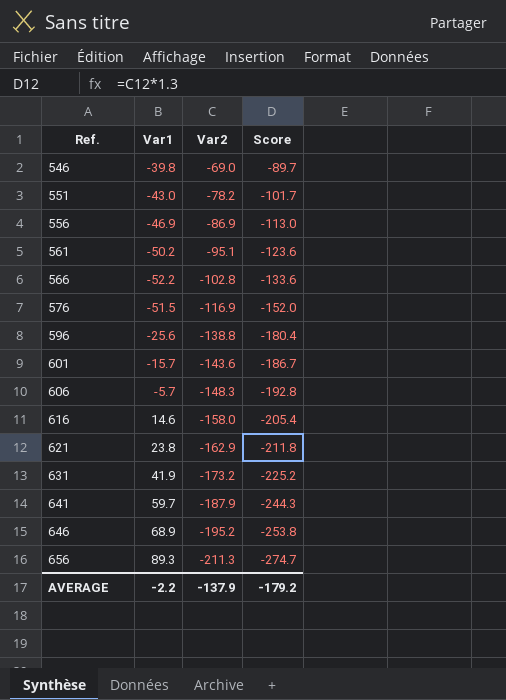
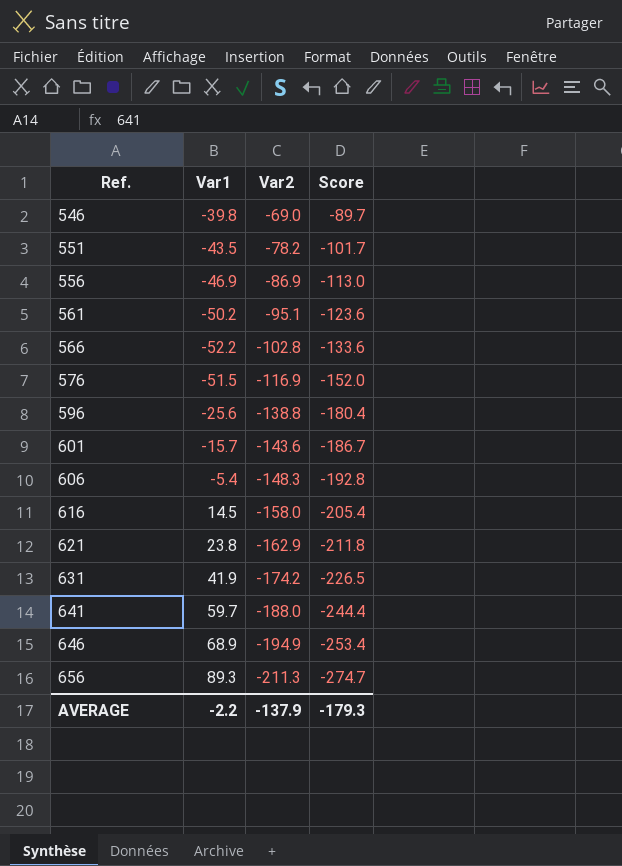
551 | Var1: -43.0 -> -43.5
606 | Var1: -5.7 -> -5.4
616 | Var1: 14.6 -> 14.5
631 | Var2: -173.2 -> -174.2
631 | Score: -225.2 -> -226.5
641 | Var2: -187.9 -> -188.0
641 | Score: -244.3 -> -244.4
646 | Var2: -195.2 -> -194.9
646 | Score: -253.8 -> -253.4
AVERAGE | Score: -179.2 -> -179.3

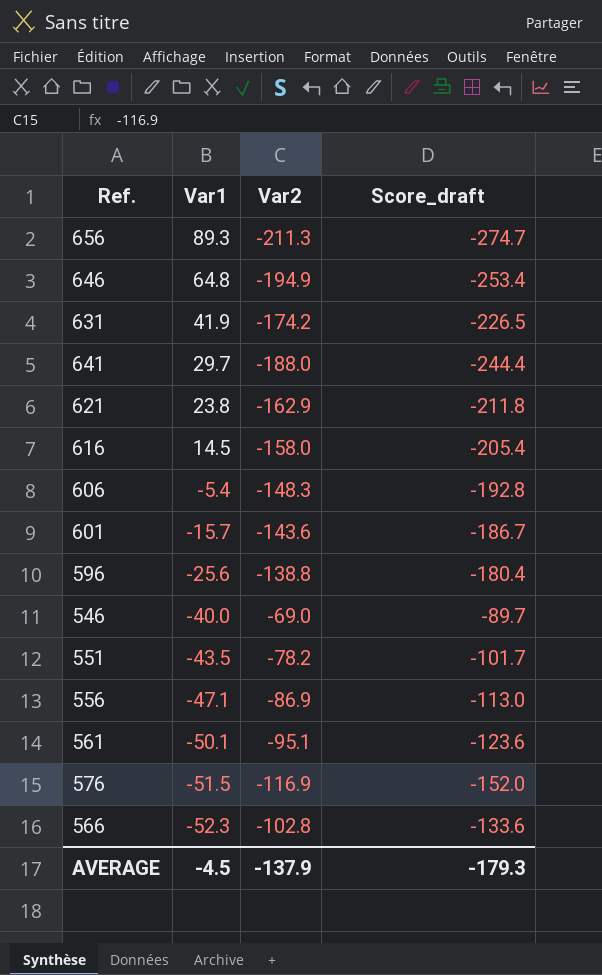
row order: Ref. ascending -> Var1 descending
column name: Score -> Score_draft
646 | Var1: 68.9 -> 64.8
641 | Var1: 59.7 -> 29.7
546 | Var1: -39.8 -> -40.0
556 | Var1: -46.9 -> -47.1
561 | Var1: -50.2 -> -50.1
566 | Var1: -52.2 -> -52.3
AVERAGE | Var1: -2.2 -> -4.5

